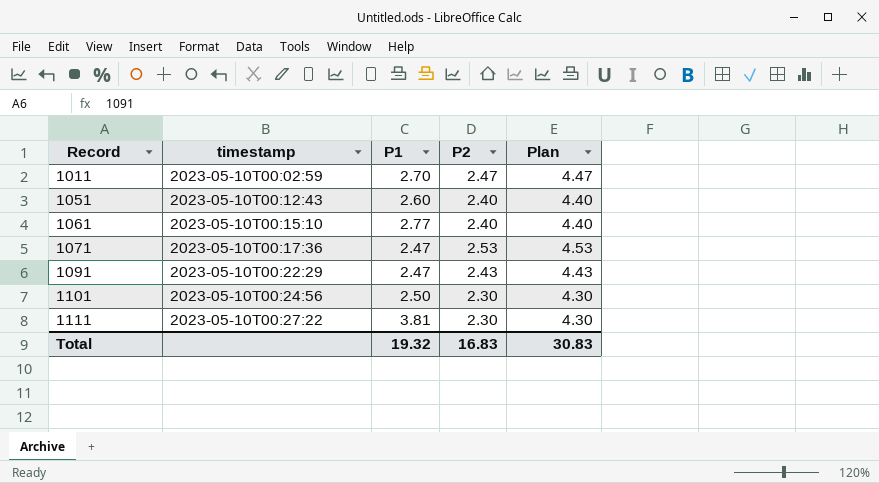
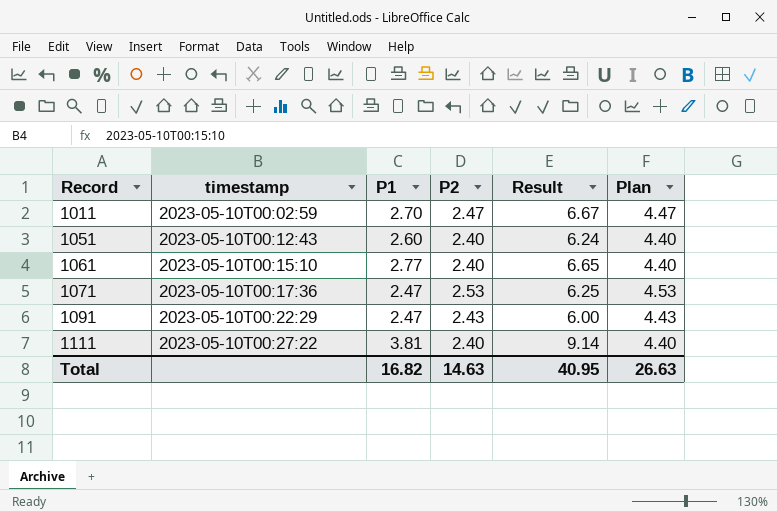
column Result | formula: none -> [P1] * [P2]
row 1101: 2023-05-10T00:24:56 | 2.50 | 2.30 | 4.30 -> none
1111 | P2: 2.30 -> 2.40
1111 | Plan: 4.30 -> 4.40
Total | P1: 19.32 -> 16.82
Total | P2: 16.83 -> 14.63
Total | Plan: 30.83 -> 26.63

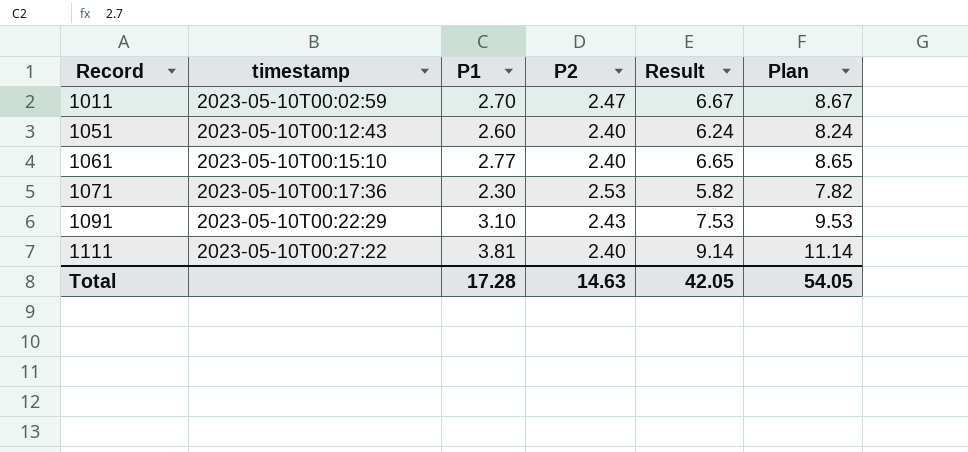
column Plan | formula: [P2] + 2 -> [Result] + 2
1071 | P1: 2.47 -> 2.30
1071 | Result: 6.25 -> 5.82
1091 | P1: 2.47 -> 3.10
1091 | Result: 6.00 -> 7.53
Total | P1: 16.82 -> 17.28
Total | Result: 40.95 -> 42.05
Total | Plan: 26.63 -> 54.05

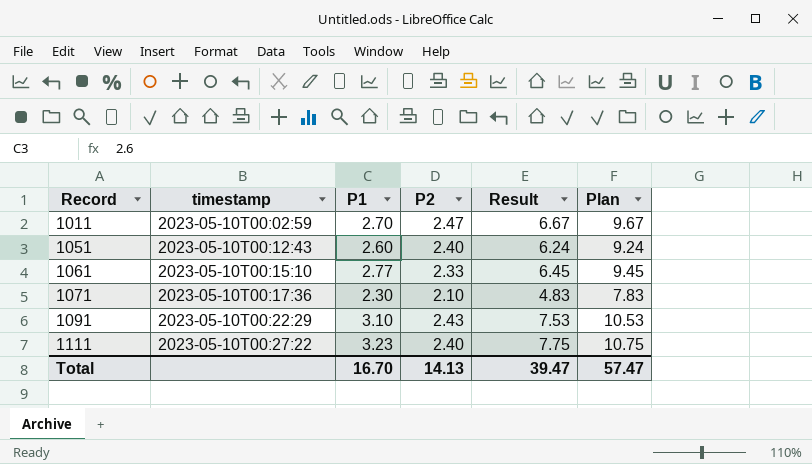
column Plan | formula: [Result] + 2 -> [Result] + 3
1061 | P2: 2.40 -> 2.33
1061 | Result: 6.65 -> 6.45
1071 | P2: 2.53 -> 2.10
1071 | Result: 5.82 -> 4.83
1111 | P1: 3.81 -> 3.23
1111 | Result: 9.14 -> 7.75
Total | P1: 17.28 -> 16.70
Total | P2: 14.63 -> 14.13
Total | Result: 42.05 -> 39.47
Total | Plan: 54.05 -> 57.47

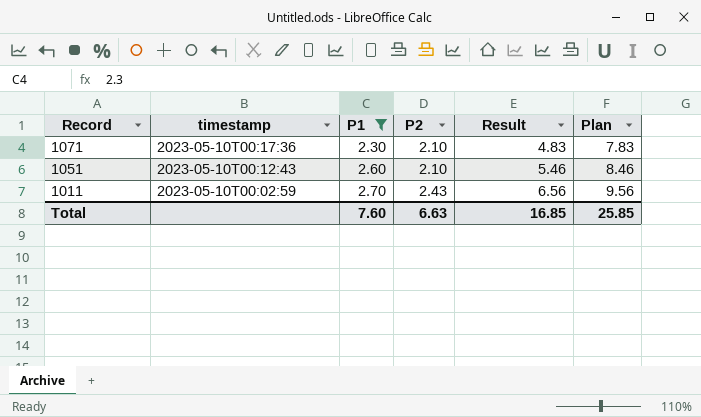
filter: none -> P1 <= 2.70
row order: Record ascending -> Record descending
1051 | P2: 2.40 -> 2.10
1051 | Result: 6.24 -> 5.46
1051 | Plan: 9.24 -> 8.46
1011 | P2: 2.47 -> 2.43
1011 | Result: 6.67 -> 6.56
1011 | Plan: 9.67 -> 9.56
Total | P1: 16.70 -> 7.60
Total | P2: 14.13 -> 6.63
Total | Result: 39.47 -> 16.85
Total | Plan: 57.47 -> 25.85

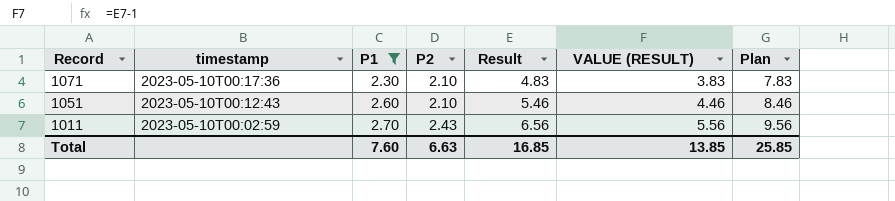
column VALUE (RESULT) | formula: none -> [Result] - 1

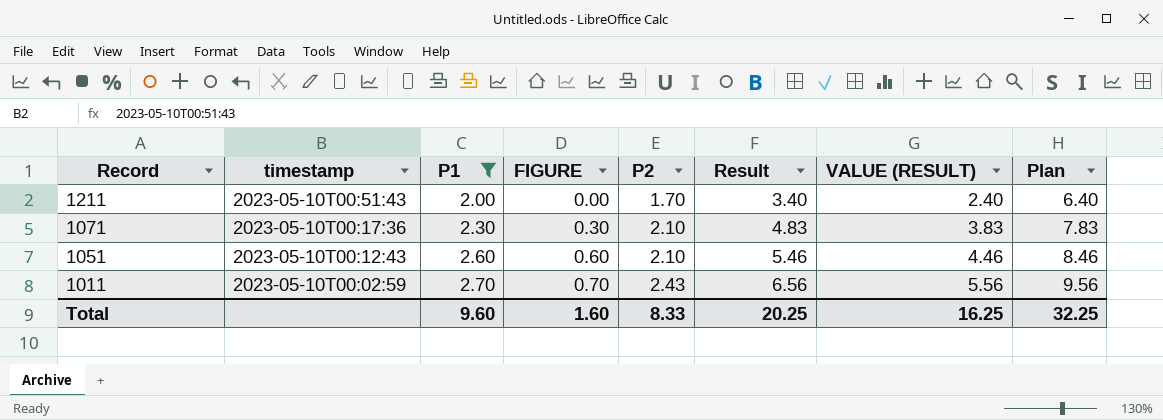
column FIGURE | formula: none -> [P1] - 2
row 1211: none -> 2023-05-10T00:51:43 | 2.00 | 0.00 | 1.70 | 3.40 | 2.40 | 6.40
Total | P1: 7.60 -> 9.60
Total | P2: 6.63 -> 8.33
Total | Result: 16.85 -> 20.25
Total | VALUE (RESULT): 13.85 -> 16.25
Total | Plan: 25.85 -> 32.25

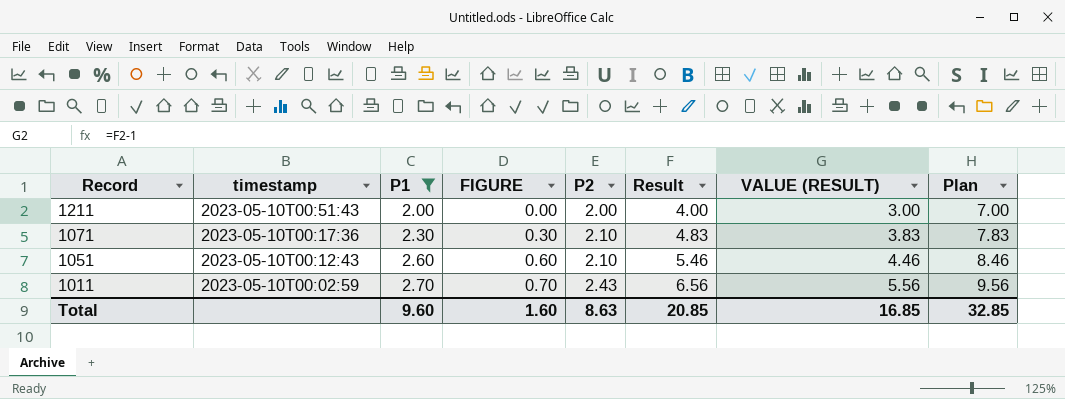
1211 | P2: 1.70 -> 2.00
1211 | Result: 3.40 -> 4.00
1211 | VALUE (RESULT): 2.40 -> 3.00
1211 | Plan: 6.40 -> 7.00
Total | P2: 8.33 -> 8.63
Total | Result: 20.25 -> 20.85
Total | VALUE (RESULT): 16.25 -> 16.85
Total | Plan: 32.25 -> 32.85

